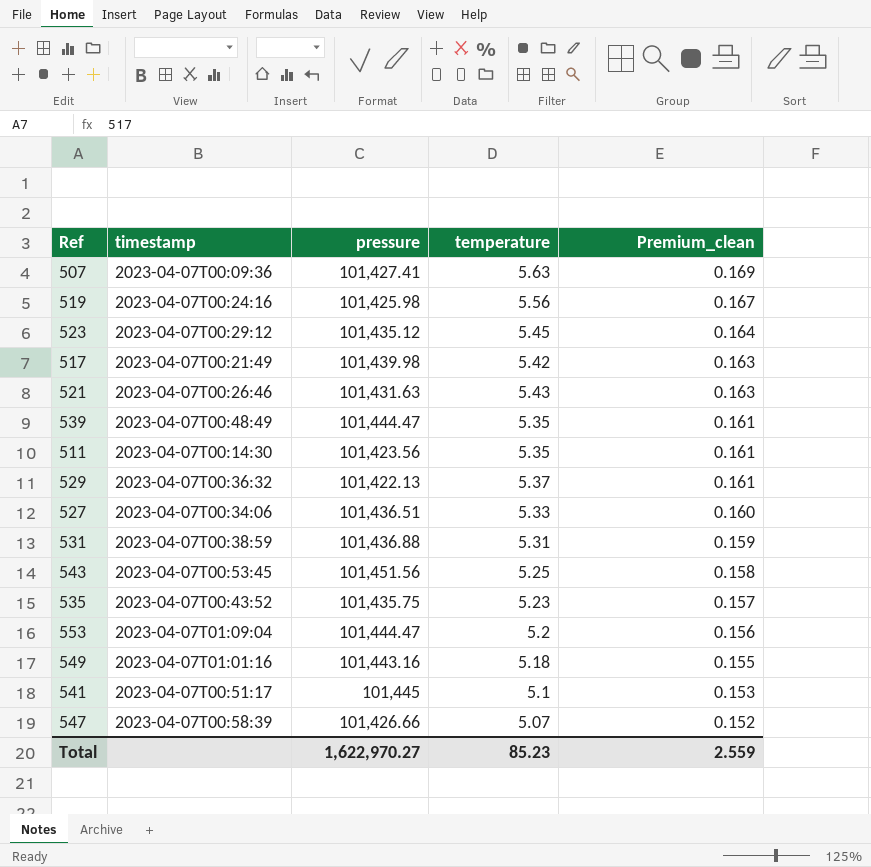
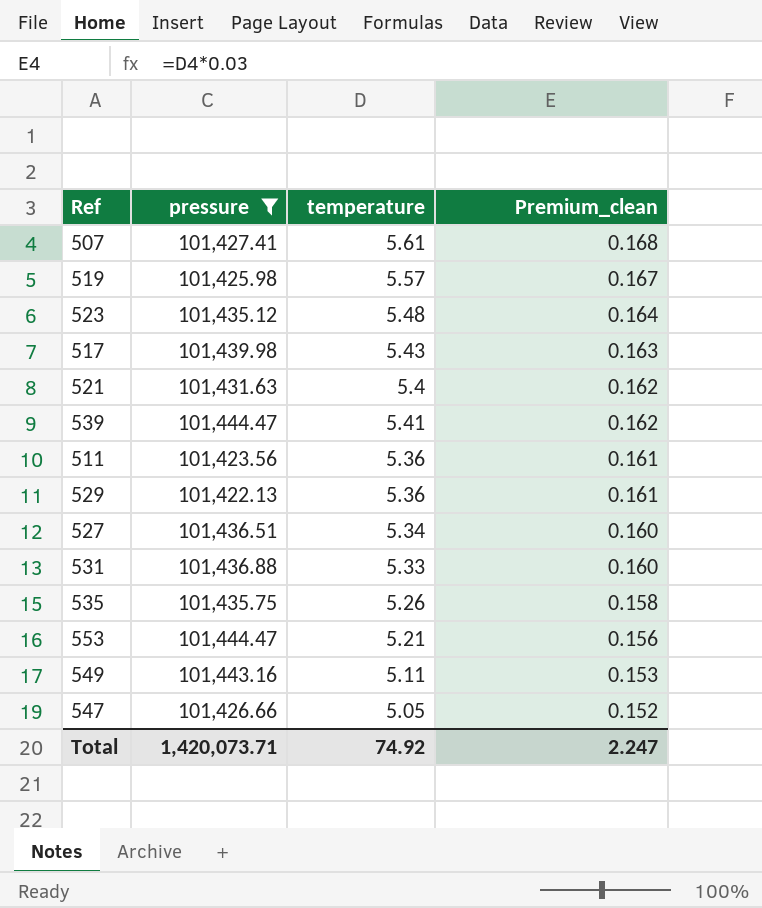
filter: none -> pressure <= 101,444.47
column timestamp | position: 2 -> none
507 | temperature: 5.63 -> 5.61
507 | Premium_clean: 0.169 -> 0.168
519 | temperature: 5.56 -> 5.57
523 | temperature: 5.45 -> 5.48
517 | temperature: 5.42 -> 5.43
521 | temperature: 5.43 -> 5.4
521 | Premium_clean: 0.163 -> 0.162
539 | temperature: 5.35 -> 5.41
539 | Premium_clean: 0.161 -> 0.162
511 | temperature: 5.35 -> 5.36
529 | temperature: 5.37 -> 5.36
527 | temperature: 5.33 -> 5.34
531 | temperature: 5.31 -> 5.33
531 | Premium_clean: 0.159 -> 0.160
535 | temperature: 5.23 -> 5.26
535 | Premium_clean: 0.157 -> 0.158
553 | temperature: 5.2 -> 5.21
549 | temperature: 5.18 -> 5.11
549 | Premium_clean: 0.155 -> 0.153
547 | temperature: 5.07 -> 5.05
Total | pressure: 1,622,970.27 -> 1,420,073.71
Total | temperature: 85.23 -> 74.92
Total | Premium_clean: 2.559 -> 2.247

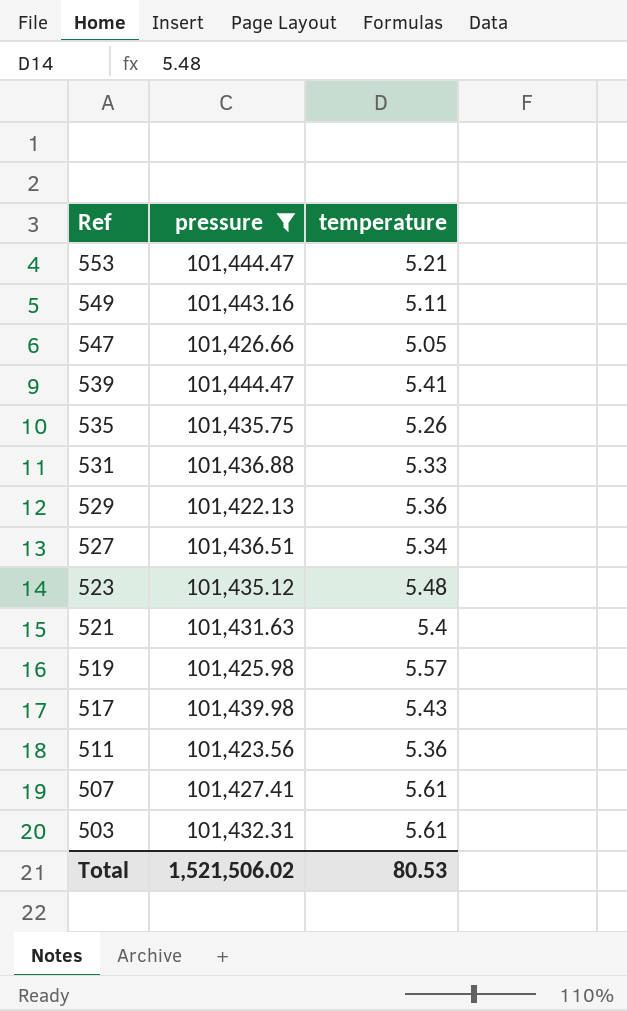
row order: Premium_clean descending -> Ref descending
column Premium_clean | formula: [temperature] * 0.03 -> none
row 503: none -> 101,432.31 | 5.61
Total | pressure: 1,420,073.71 -> 1,521,506.02
Total | temperature: 74.92 -> 80.53

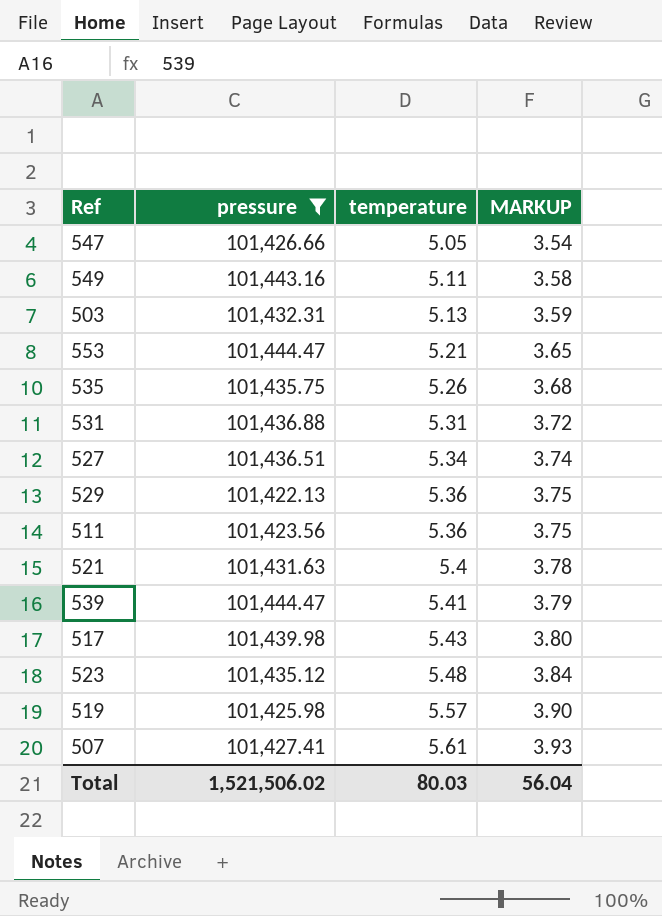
row order: Ref descending -> temperature ascending
column MARKUP | formula: none -> [temperature] * 0.7
503 | temperature: 5.61 -> 5.13
531 | temperature: 5.33 -> 5.31
Total | temperature: 80.53 -> 80.03

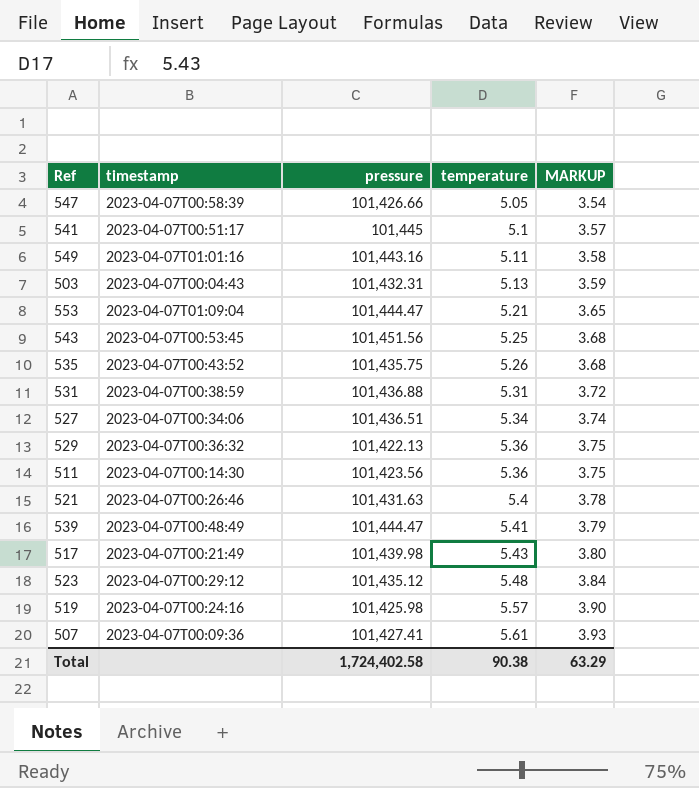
filter: pressure <= 101,444.47 -> none
column timestamp | position: none -> 2
Total | pressure: 1,521,506.02 -> 1,724,402.58
Total | temperature: 80.03 -> 90.38
Total | MARKUP: 56.04 -> 63.29

